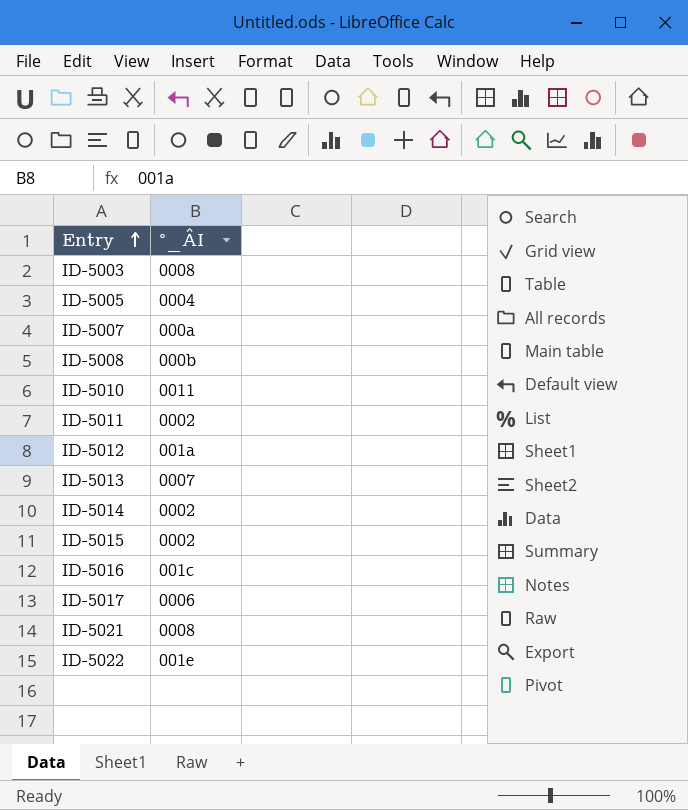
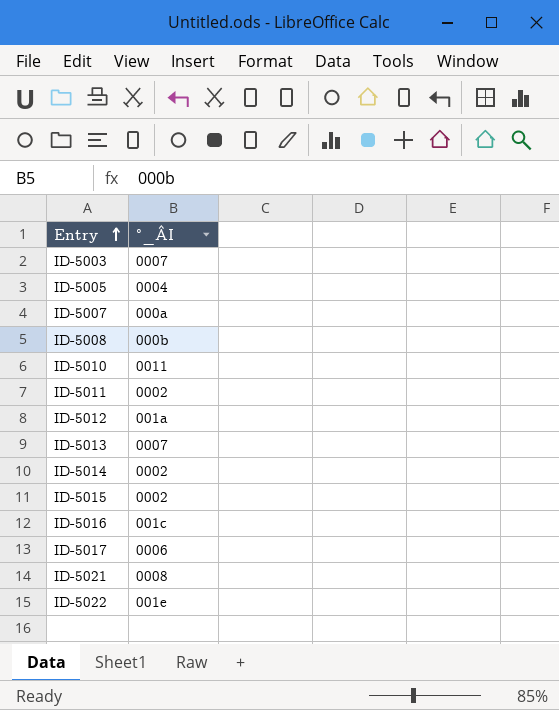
ID-5003 | °_ÂI: 0008 -> 0007

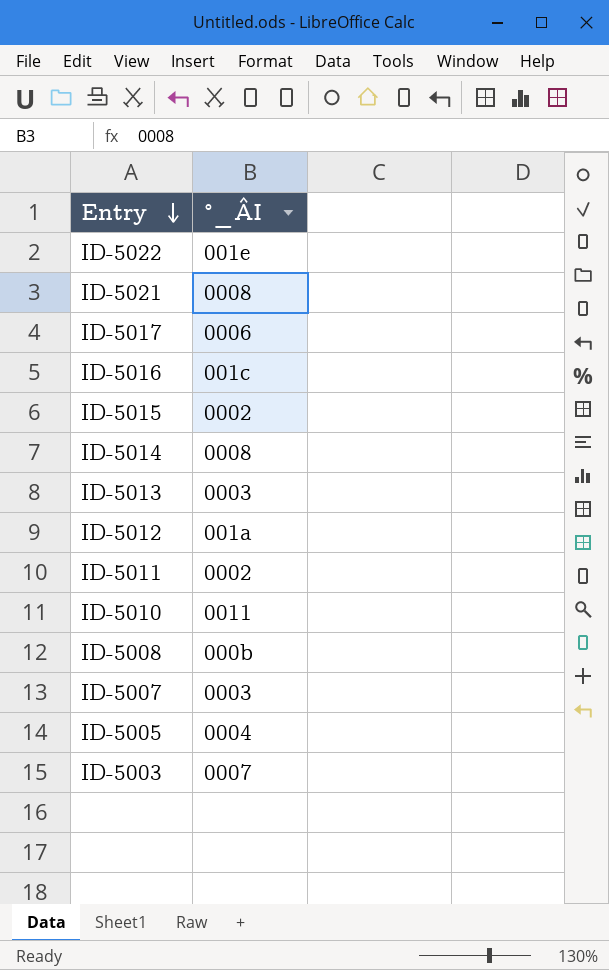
row order: Entry ascending -> Entry descending
ID-5014 | °_ÂI: 0002 -> 0008
ID-5013 | °_ÂI: 0007 -> 0003
ID-5007 | °_ÂI: 000a -> 0003

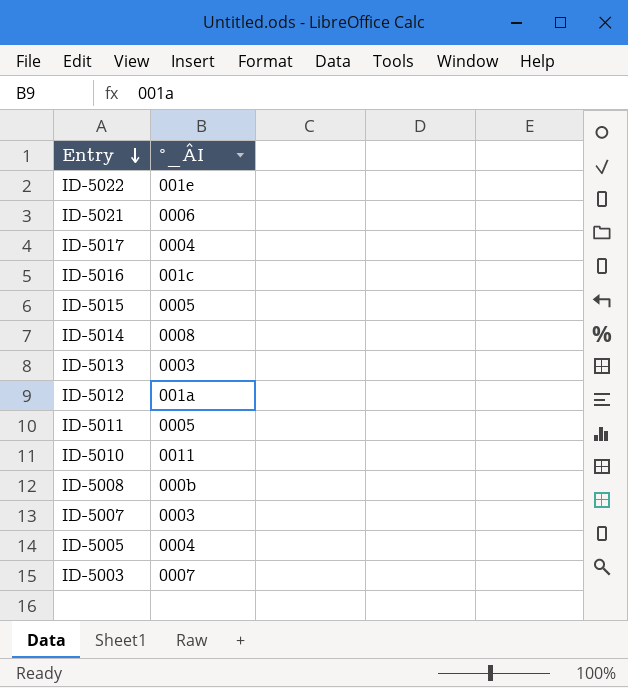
ID-5021 | °_ÂI: 0008 -> 0006
ID-5017 | °_ÂI: 0006 -> 0004
ID-5015 | °_ÂI: 0002 -> 0005
ID-5011 | °_ÂI: 0002 -> 0005

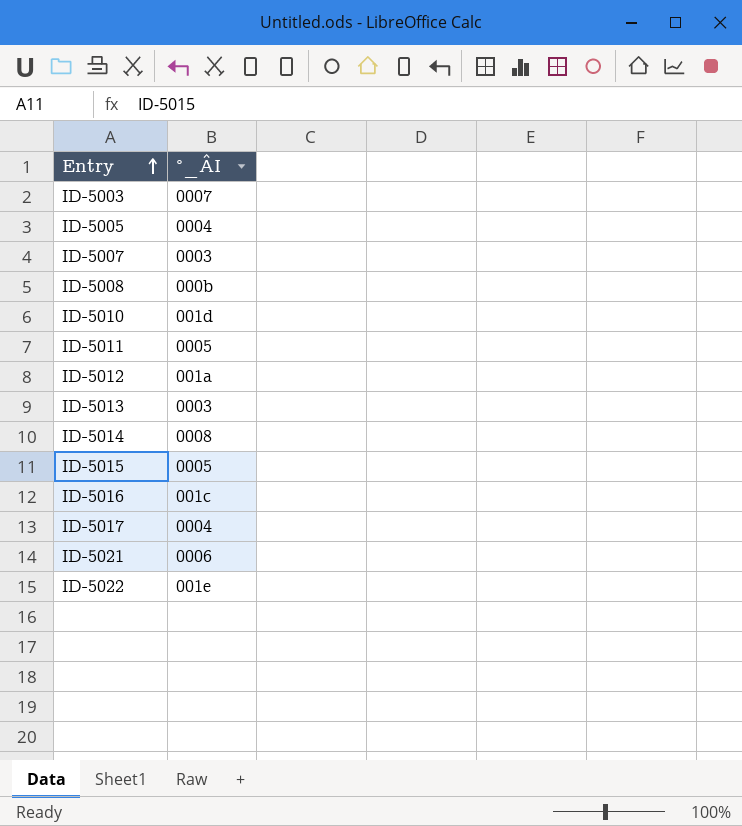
row order: Entry descending -> Entry ascending
ID-5010 | °_ÂI: 0011 -> 001d

